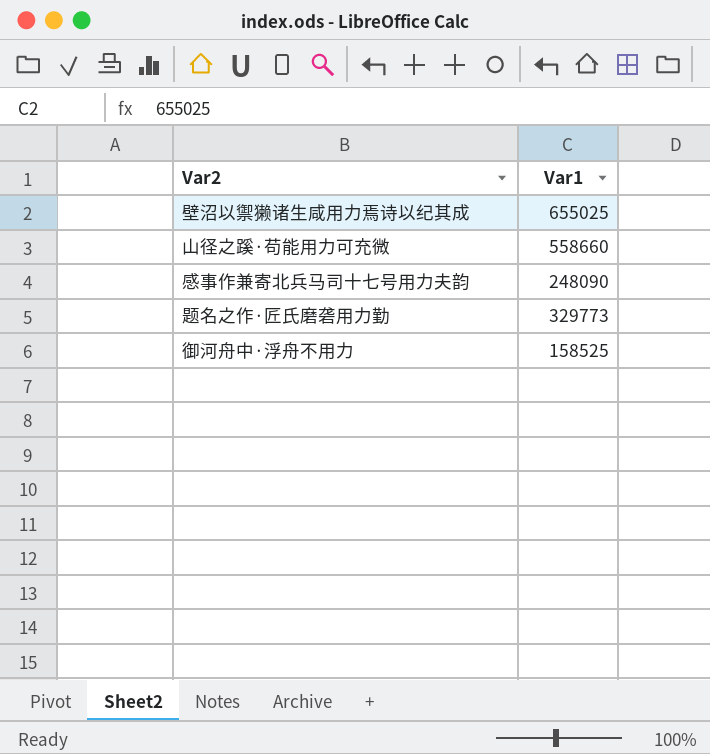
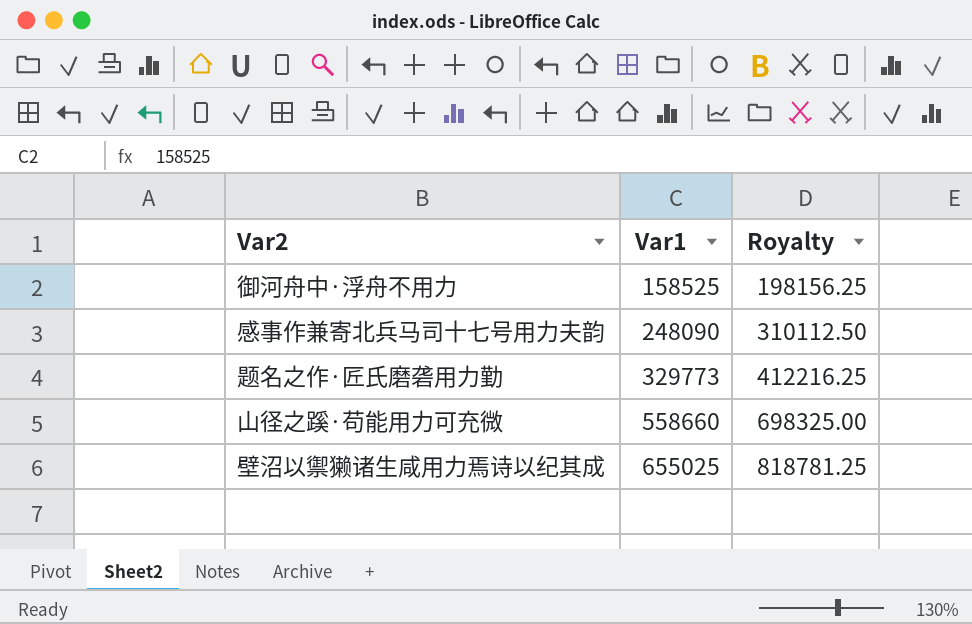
row order: none -> Var1 ascending
column Royalty | formula: none -> [Var1] * 1.25

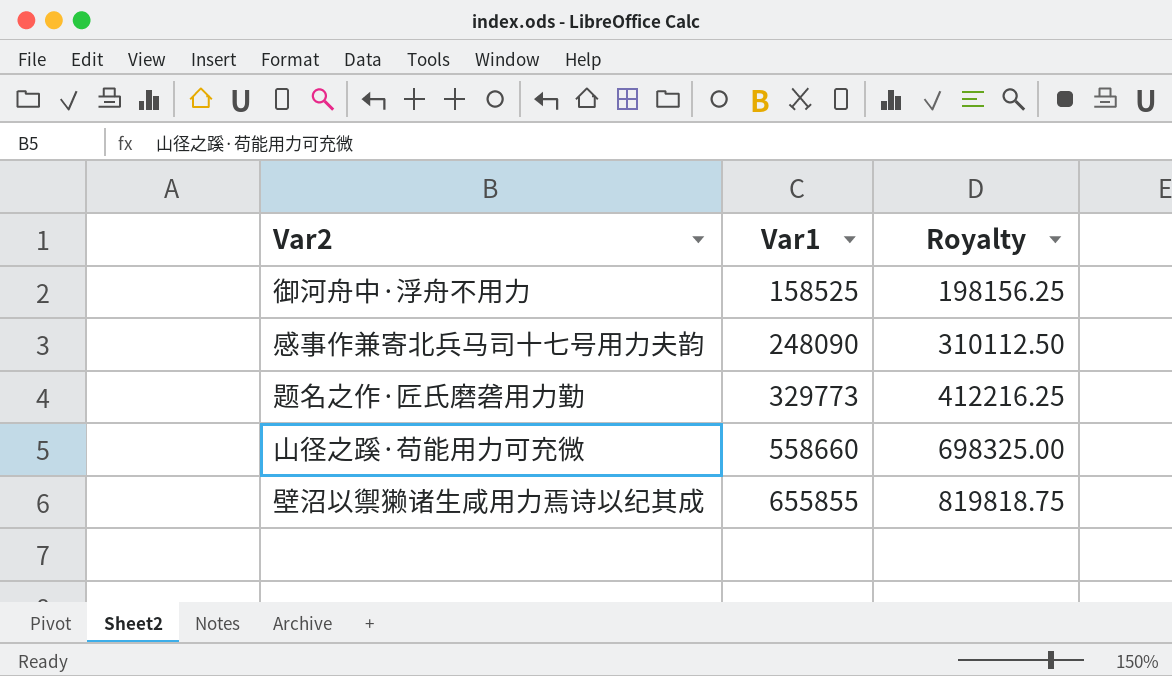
壁沼以禦獭诸生咸用力焉诗以纪其成 | Var1: 655025 -> 655855
壁沼以禦獭诸生咸用力焉诗以纪其成 | Royalty: 818781.25 -> 819818.75

